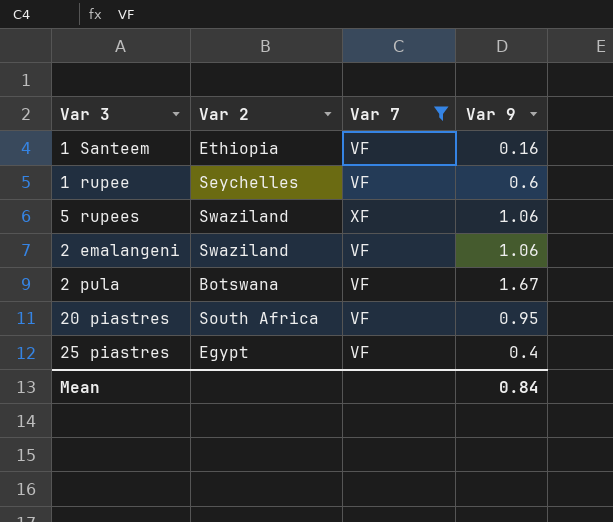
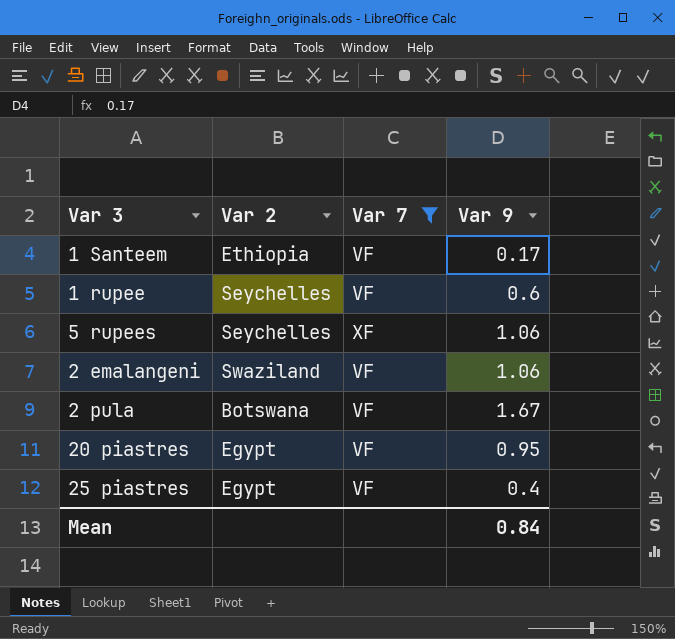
1 Santeem | Var 9: 0.16 -> 0.17
5 rupees | Var 2: Swaziland -> Seychelles
20 piastres | Var 2: South Africa -> Egypt

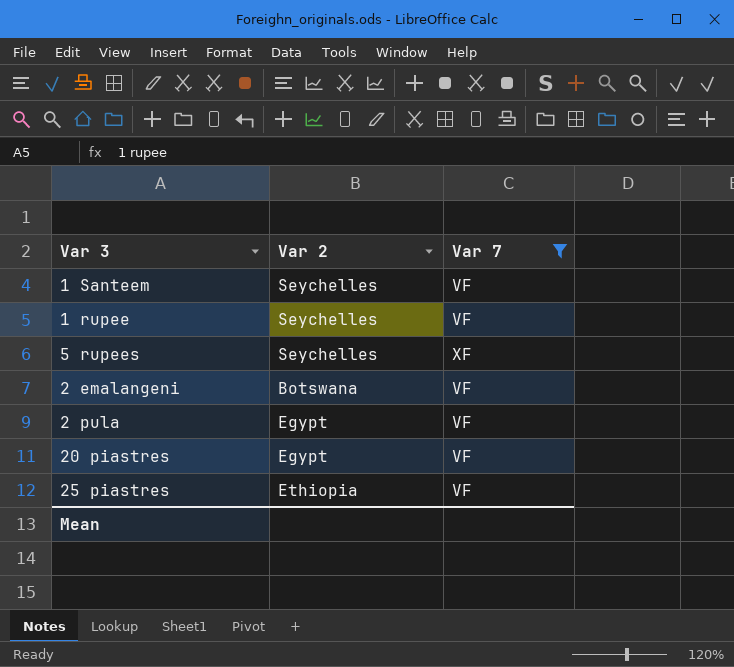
column Var 9 | position: 4 -> none
1 Santeem | Var 2: Ethiopia -> Seychelles
2 emalangeni | Var 2: Swaziland -> Botswana
2 pula | Var 2: Botswana -> Egypt
25 piastres | Var 2: Egypt -> Ethiopia

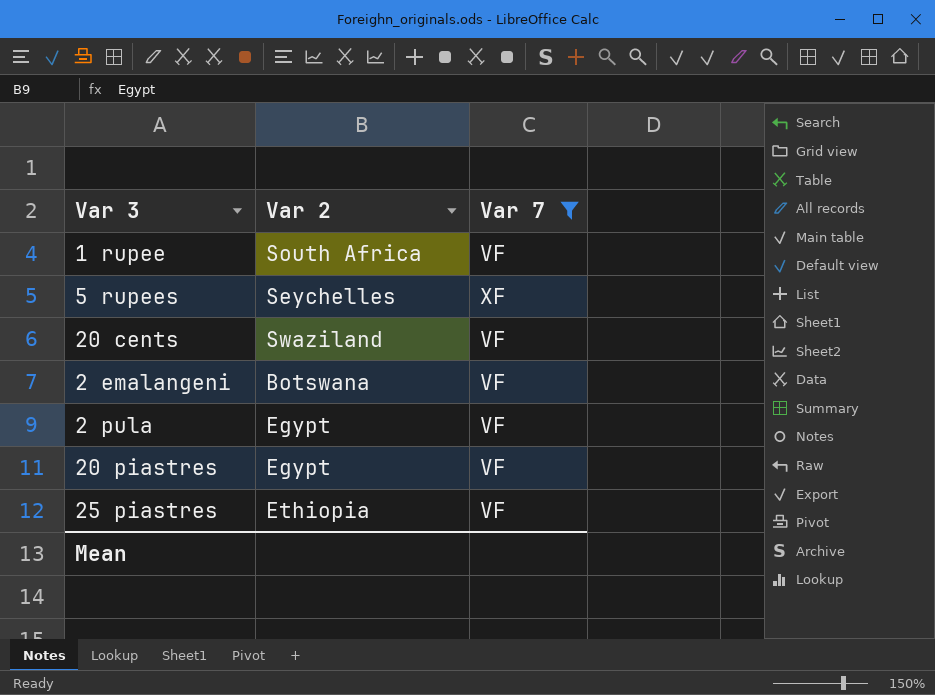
row 1 Santeem: Seychelles | VF -> none
1 rupee | Var 2: Seychelles -> South Africa
row 20 cents: none -> Swaziland | VF

